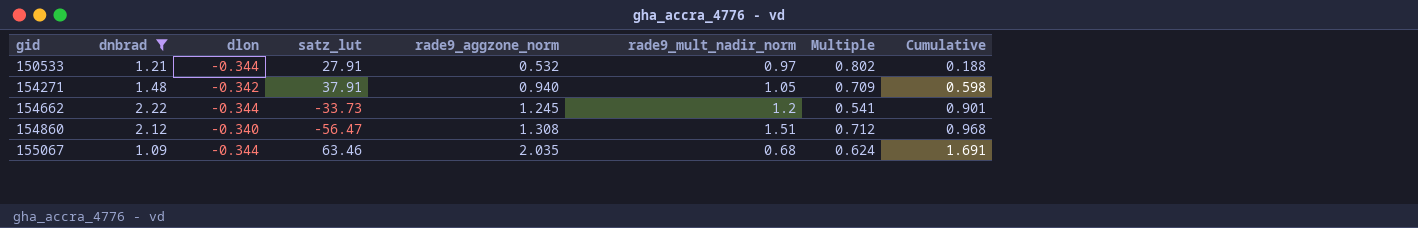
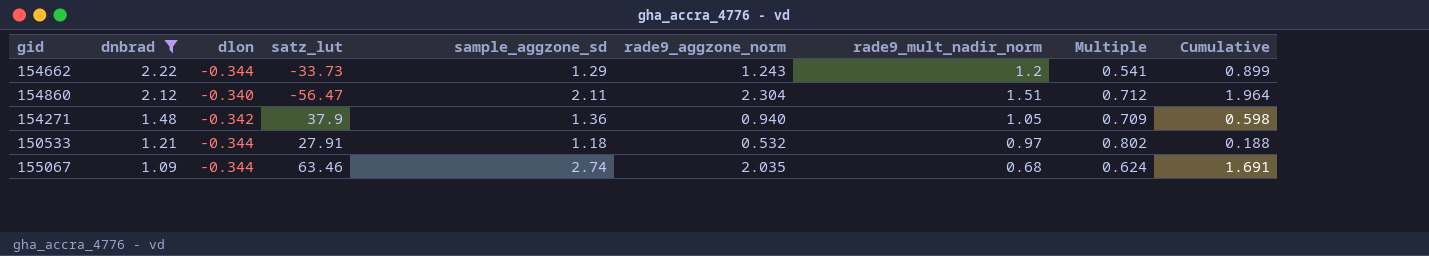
row order: gid ascending -> dnbrad descending
column sample_aggzone_sd | position: none -> 5
154662 | rade9_aggzone_norm: 1.245 -> 1.243
154662 | Cumulative: 0.901 -> 0.899
154860 | rade9_aggzone_norm: 1.308 -> 2.304
154860 | Cumulative: 0.968 -> 1.964
154271 | satz_lut: 37.91 -> 37.9

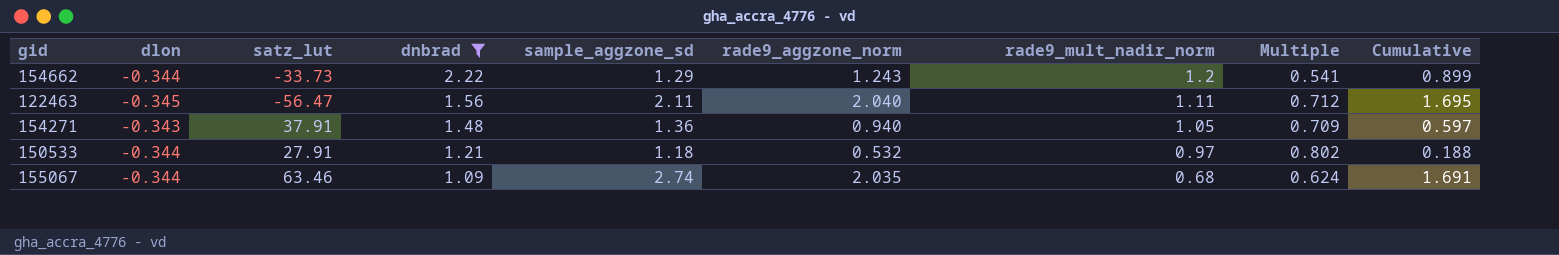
column dnbrad | position: 2 -> 4
row 154860: 2.12 | -0.340 | -56.47 | 2.11 | 2.304 | 1.51 | 0.712 | 1.964 -> none
row 122463: none -> -0.345 | -56.47 | 1.56 | 2.11 | 2.040 | 1.11 | 0.712 | 1.695
154271 | dlon: -0.342 -> -0.343
154271 | satz_lut: 37.9 -> 37.91
154271 | Cumulative: 0.598 -> 0.597

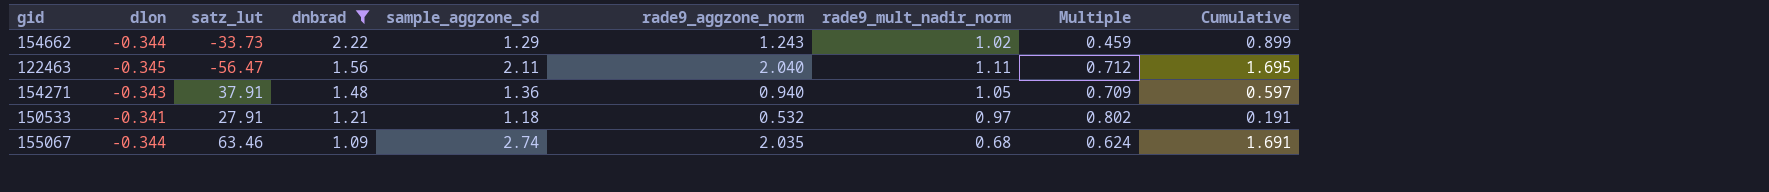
154662 | rade9_mult_nadir_norm: 1.2 -> 1.02
154662 | Multiple: 0.541 -> 0.459
150533 | dlon: -0.344 -> -0.341
150533 | Cumulative: 0.188 -> 0.191

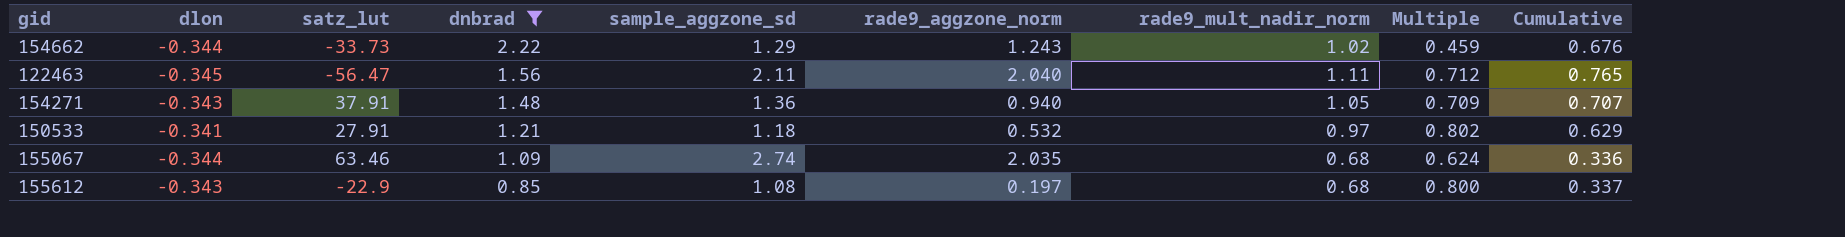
column Cumulative | formula: [dlon] + [rade9_aggzone_norm] -> [dlon] + [rade9_mult_nadir_norm]
row 155612: none -> -0.343 | -22.9 | 0.85 | 1.08 | 0.197 | 0.68 | 0.800 | 0.337

